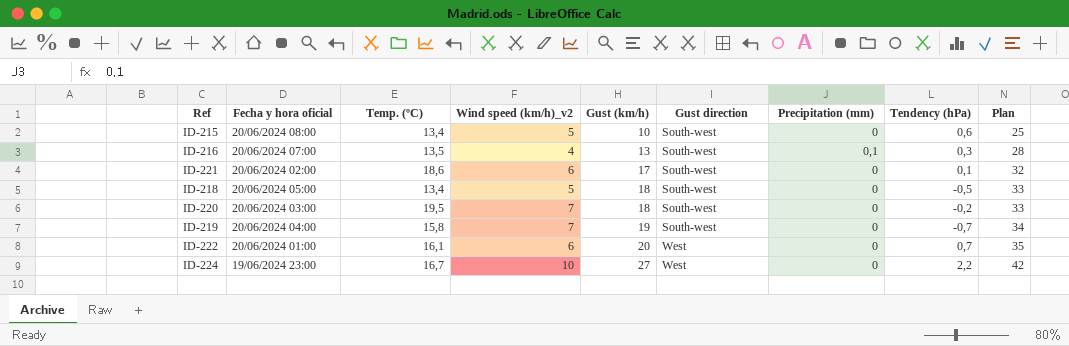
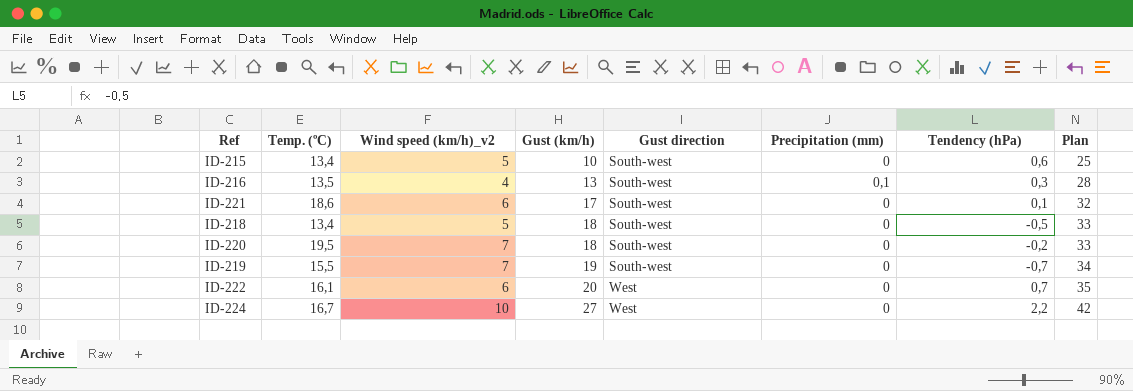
column Fecha y hora oficial | position: 2 -> none
ID-219 | Temp. (ºC): 15,8 -> 15,5

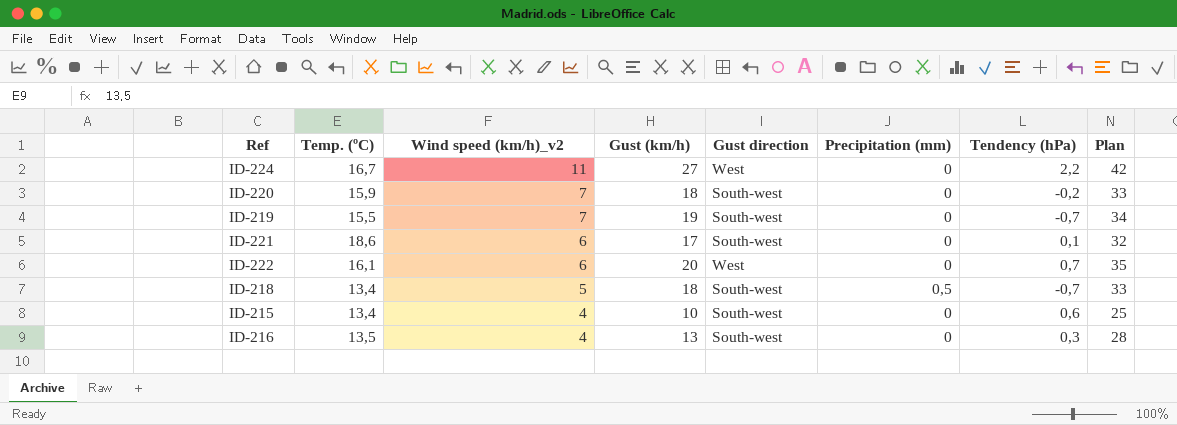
row order: Gust (km/h) ascending -> Wind speed (km/h)_v2 descending
ID-224 | Wind speed (km/h)_v2: 10 -> 11
ID-220 | Temp. (ºC): 19,5 -> 15,9
ID-218 | Precipitation (mm): 0 -> 0,5
ID-218 | Tendency (hPa): -0,5 -> -0,7
ID-215 | Wind speed (km/h)_v2: 5 -> 4
ID-216 | Precipitation (mm): 0,1 -> 0

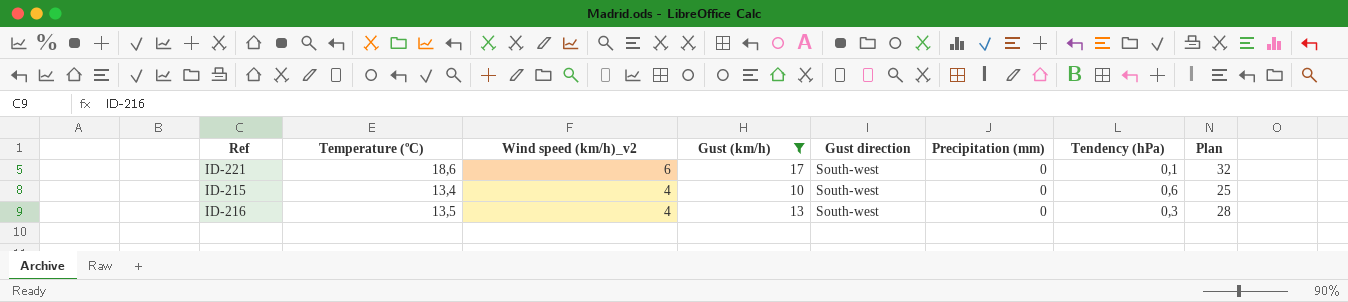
filter: none -> Gust (km/h) <= 17
column name: Temp. (ºC) -> Temperature (ºC)

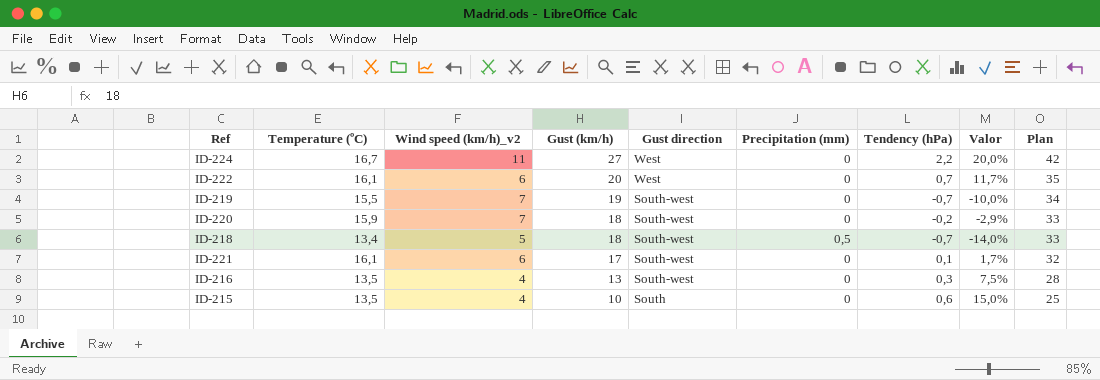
filter: Gust (km/h) <= 17 -> none
row order: Wind speed (km/h)_v2 descending -> Gust (km/h) descending
column Valor | formula: none -> [Tendency (hPa)] / [Wind speed (km/h)_v2]
ID-221 | Temperature (ºC): 18,6 -> 16,1
ID-215 | Temperature (ºC): 13,4 -> 13,5
ID-215 | Gust direction: South-west -> South

